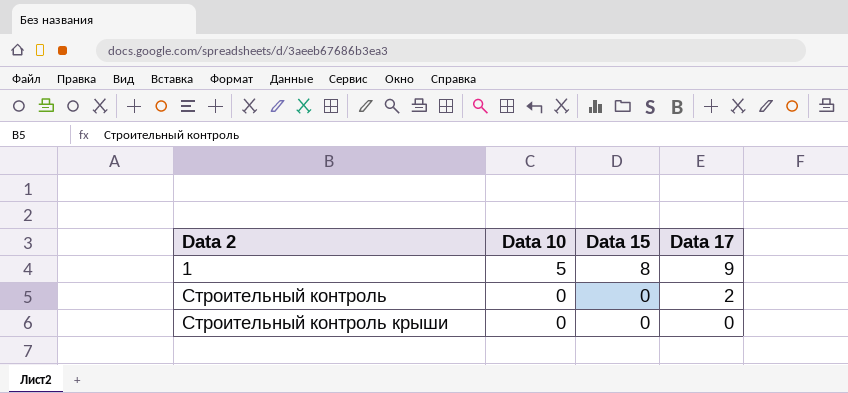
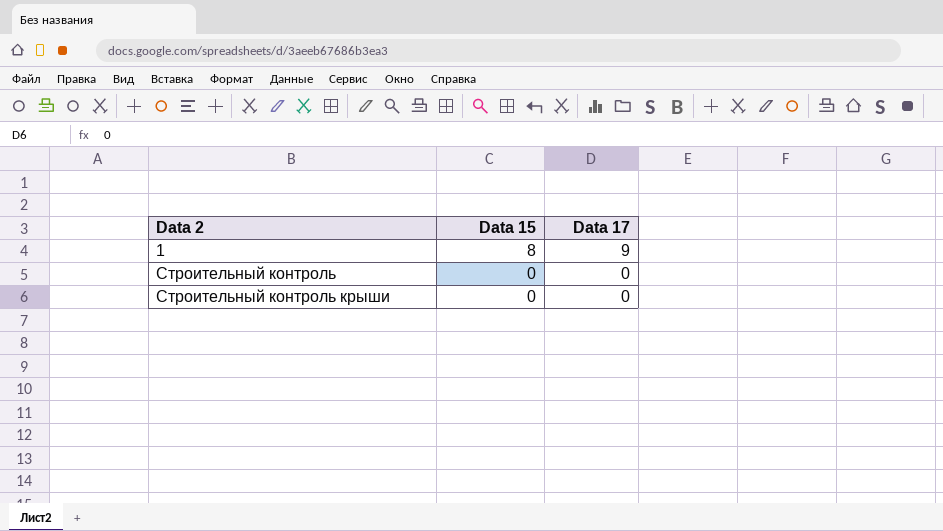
column Data 10 | position: 2 -> none
Строительный контроль | Data 17: 2 -> 0

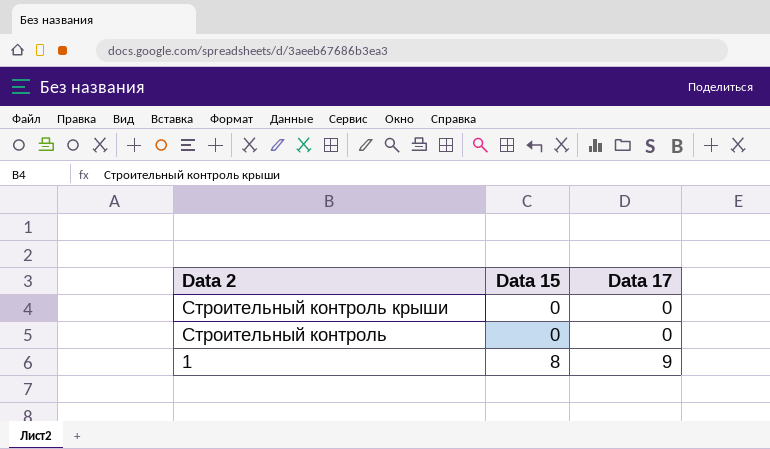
row order: Data 2 ascending -> Data 2 descending

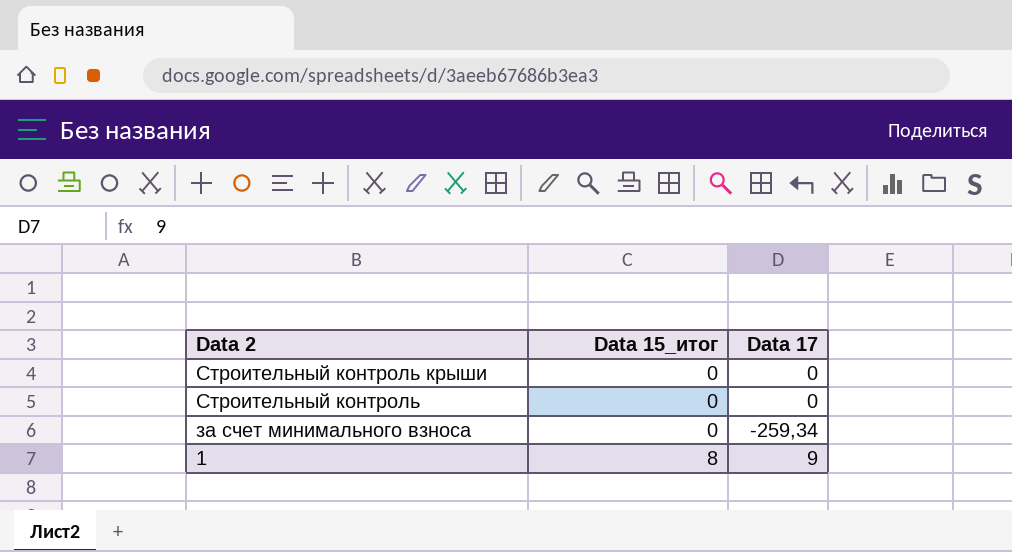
column name: Data 15 -> Data 15_итог
row за счет минимального взноса: none -> 0 | -259,34

